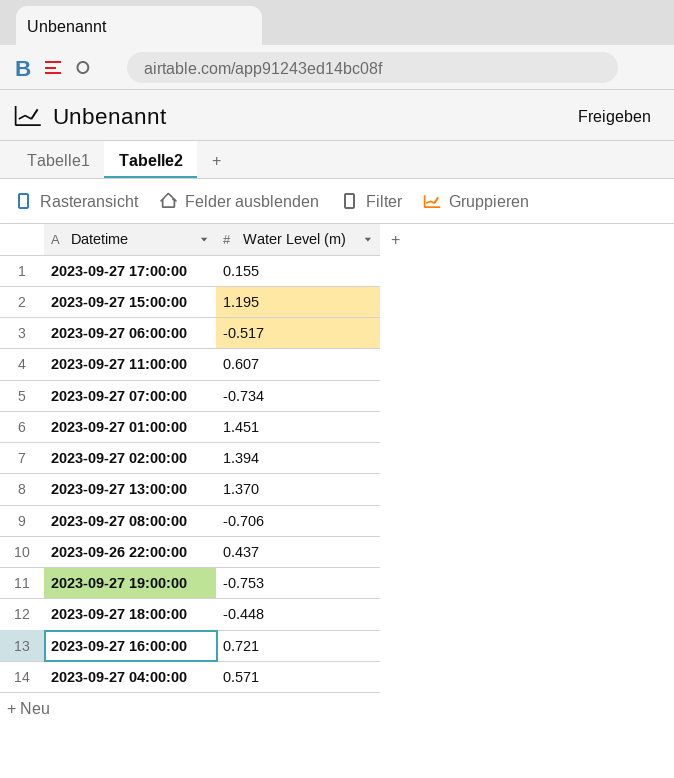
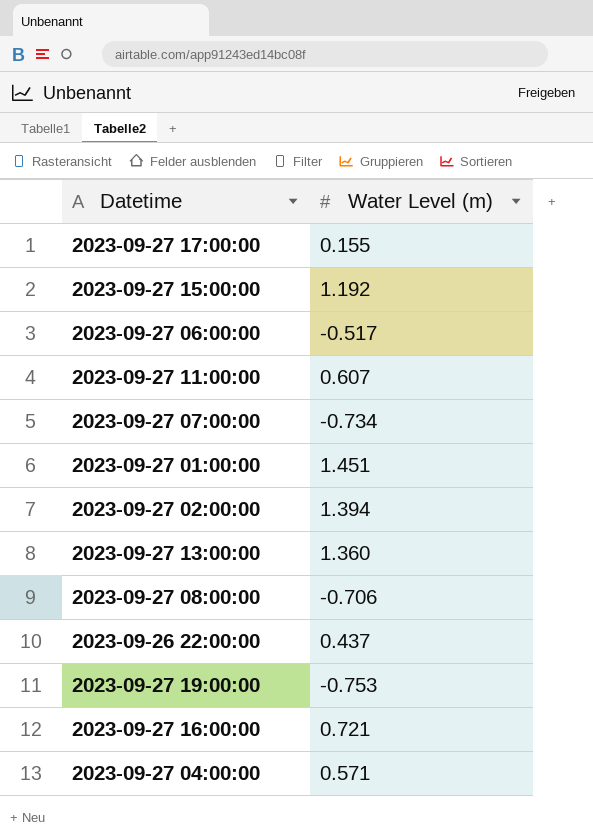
row 2023-09-27 18:00:00: -0.448 -> none
2023-09-27 15:00:00 | Water Level (m): 1.195 -> 1.192
2023-09-27 13:00:00 | Water Level (m): 1.370 -> 1.360

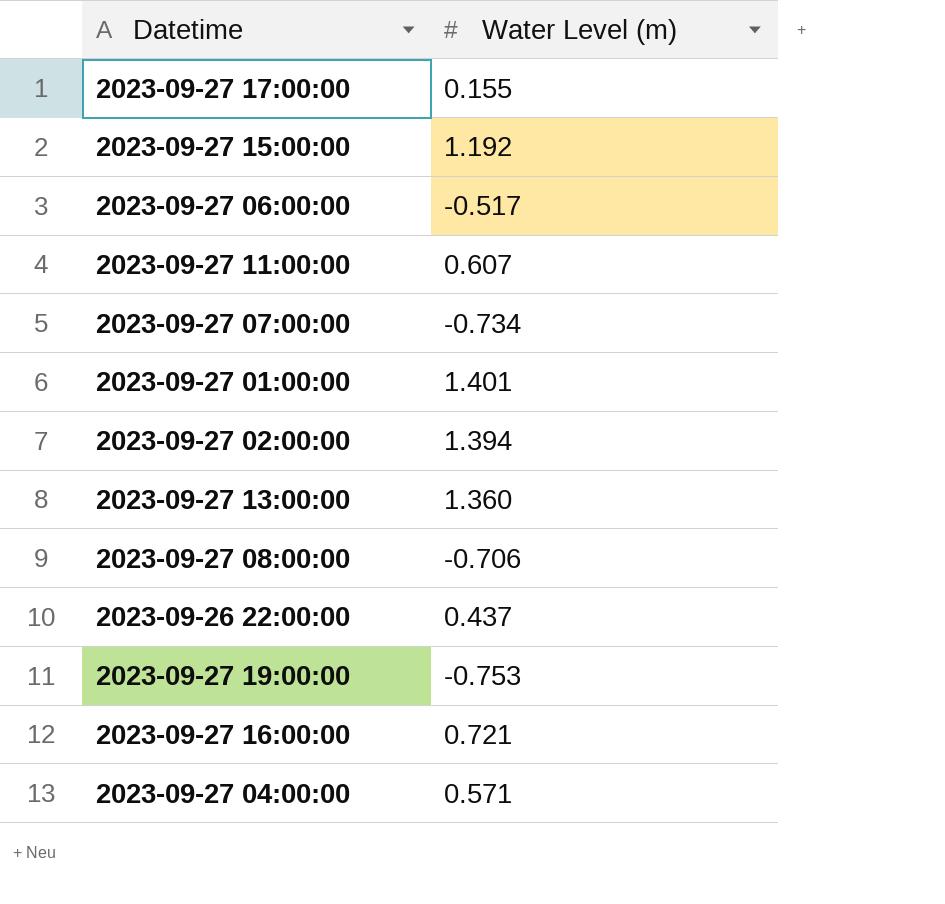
2023-09-27 01:00:00 | Water Level (m): 1.451 -> 1.401

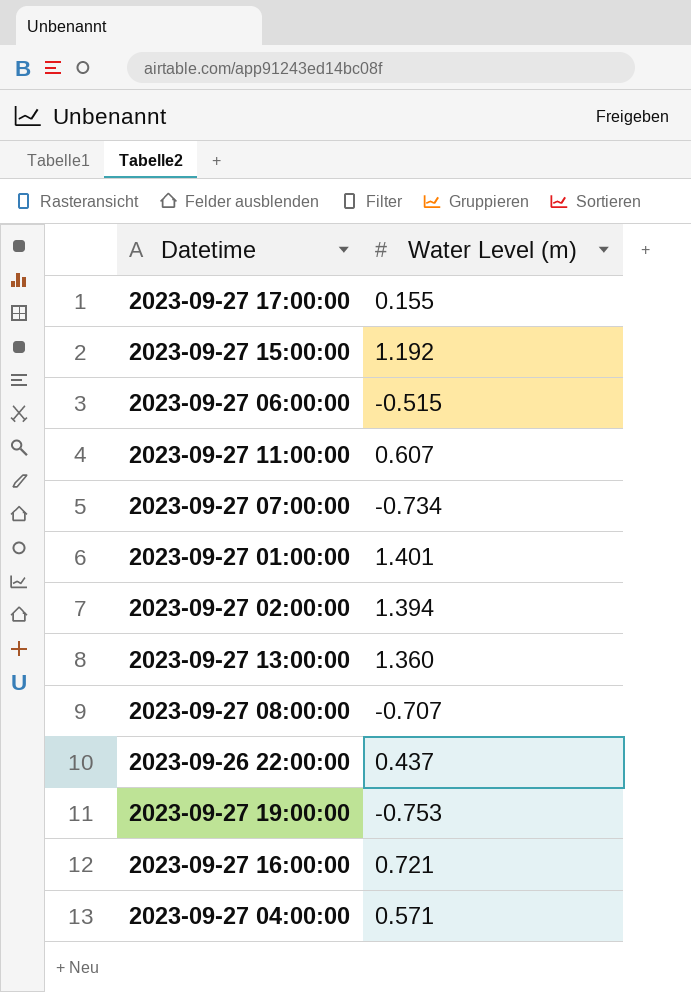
2023-09-27 06:00:00 | Water Level (m): -0.517 -> -0.515
2023-09-27 08:00:00 | Water Level (m): -0.706 -> -0.707

